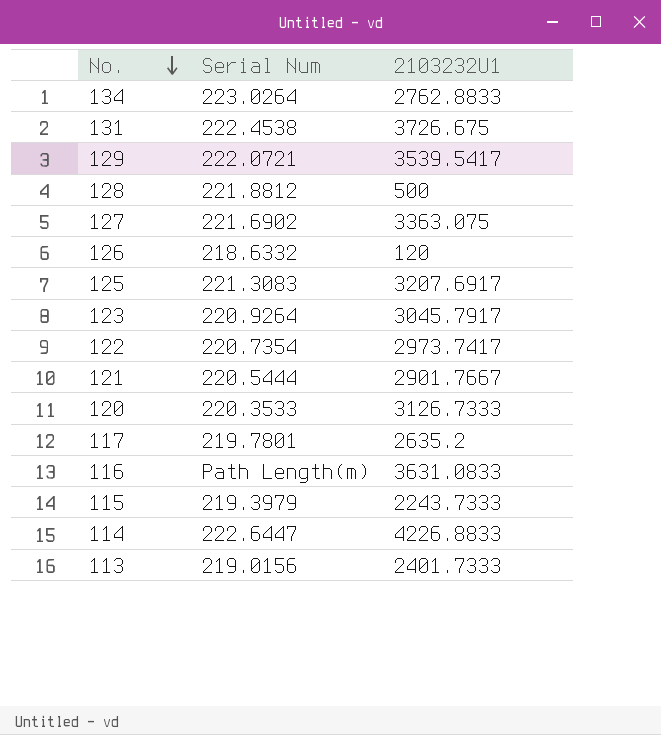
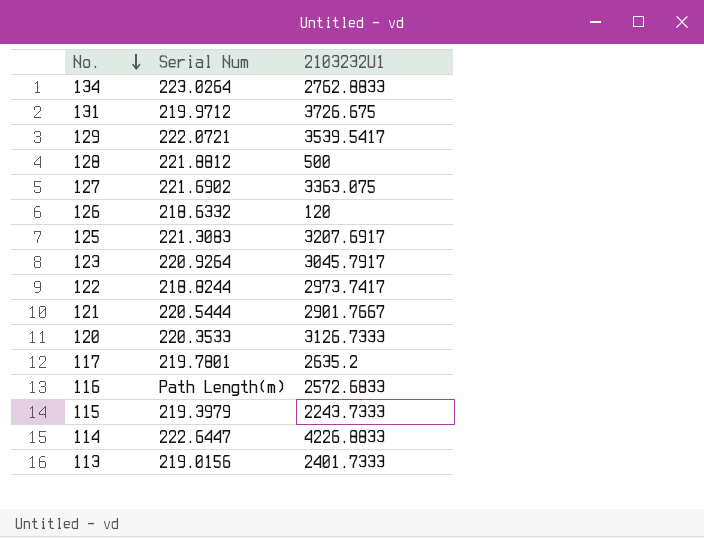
131 | Serial Num: 222.4538 -> 219.9712
122 | Serial Num: 220.7354 -> 218.8244
116 | 2103232U1: 3631.0833 -> 2572.6833

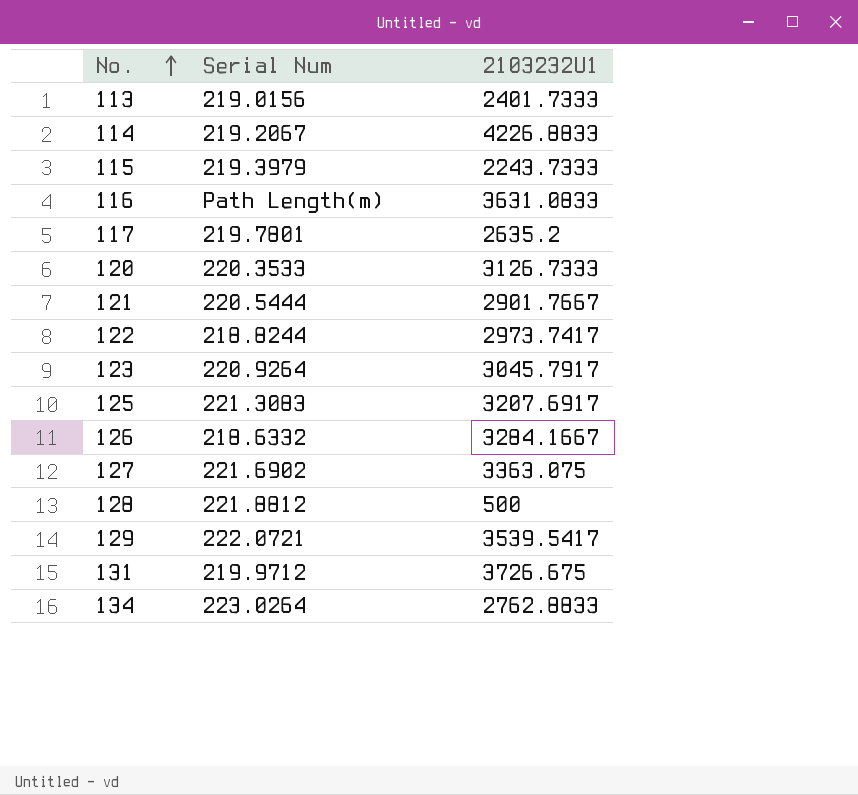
row order: No. descending -> No. ascending
114 | Serial Num: 222.6447 -> 219.2067
116 | 2103232U1: 2572.6833 -> 3631.0833
126 | 2103232U1: 120 -> 3284.1667

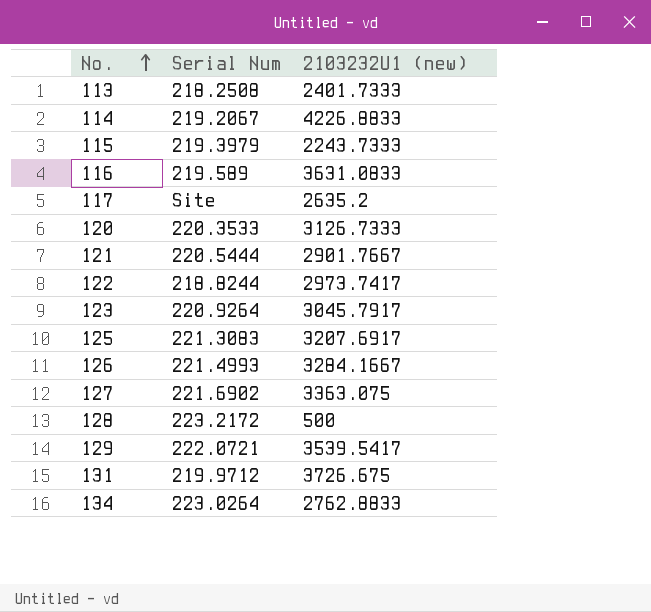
column name: 2103232U1 -> 2103232U1 (new)
113 | Serial Num: 219.0156 -> 218.2508
116 | Serial Num: Path Length(m) -> 219.589
117 | Serial Num: 219.7801 -> Site
126 | Serial Num: 218.6332 -> 221.4993
128 | Serial Num: 221.8812 -> 223.2172

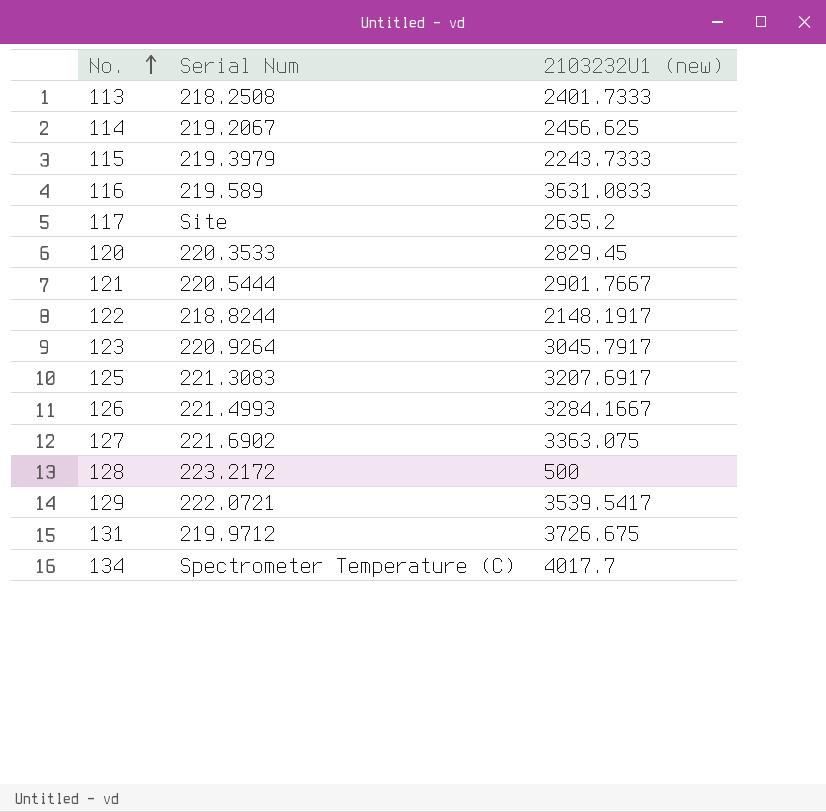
114 | 2103232U1 (new): 4226.8833 -> 2456.625
120 | 2103232U1 (new): 3126.7333 -> 2829.45
122 | 2103232U1 (new): 2973.7417 -> 2148.1917
134 | Serial Num: 223.0264 -> Spectrometer Temperature (C)
134 | 2103232U1 (new): 2762.8833 -> 4017.7

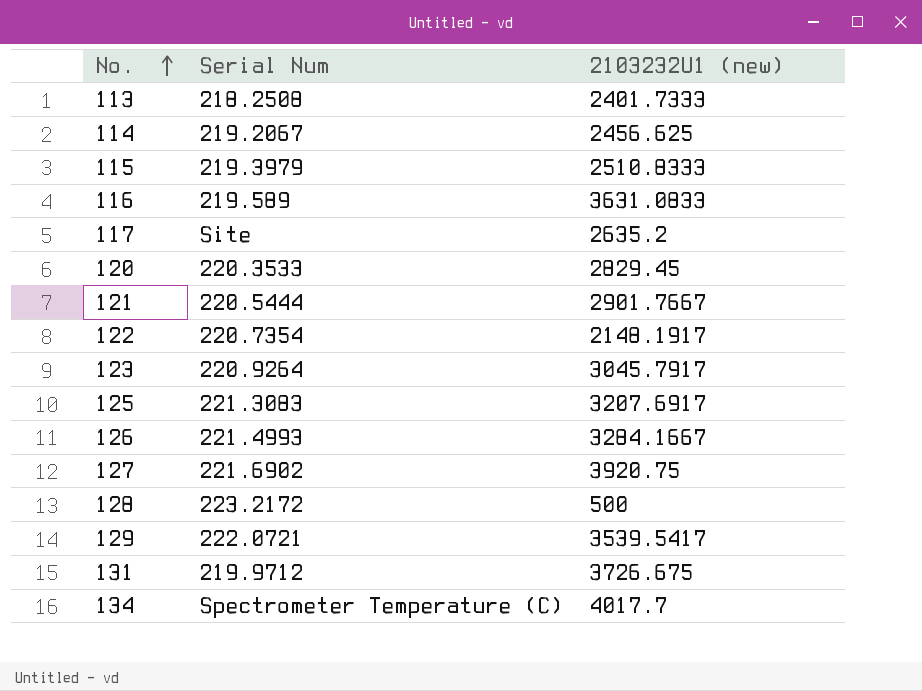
115 | 2103232U1 (new): 2243.7333 -> 2510.8333
122 | Serial Num: 218.8244 -> 220.7354
127 | 2103232U1 (new): 3363.075 -> 3920.75

